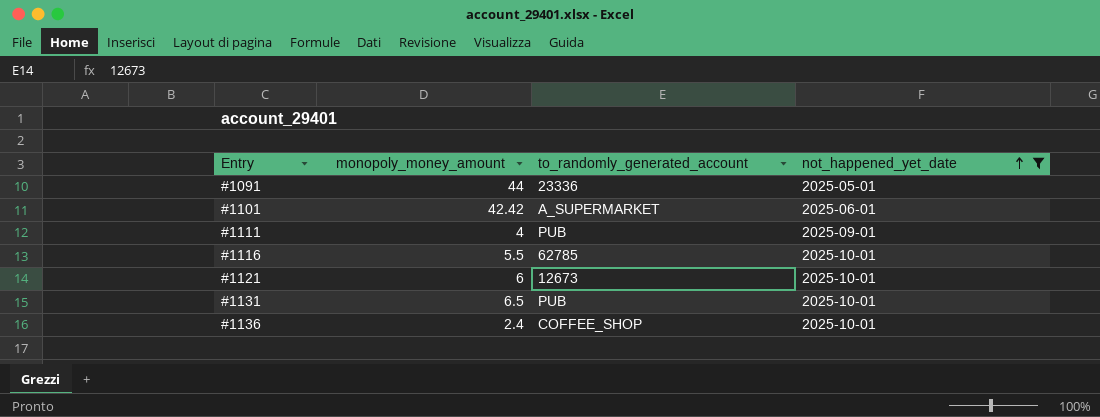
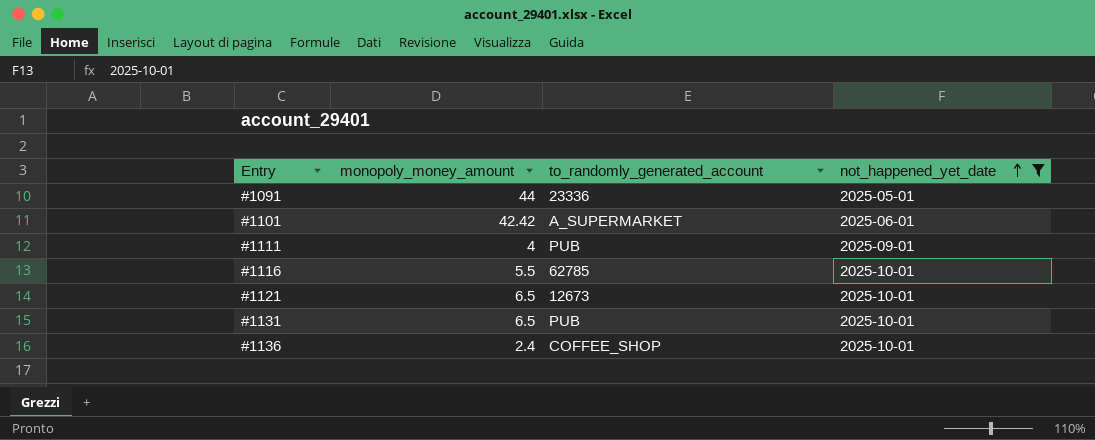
#1121 | monopoly_money_amount: 6 -> 6.5

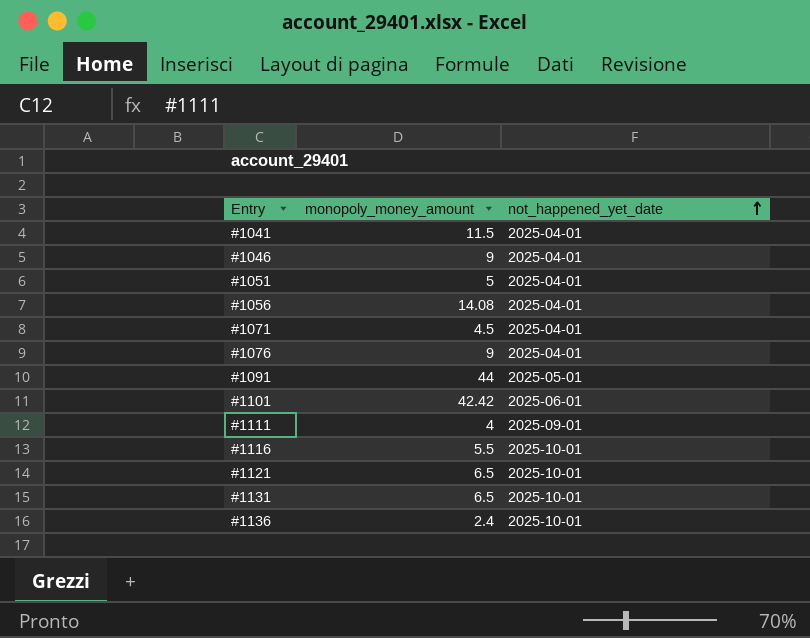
filter: not_happened_yet_date != 2025-04-01 -> none
column to_randomly_generated_account | position: 3 -> none

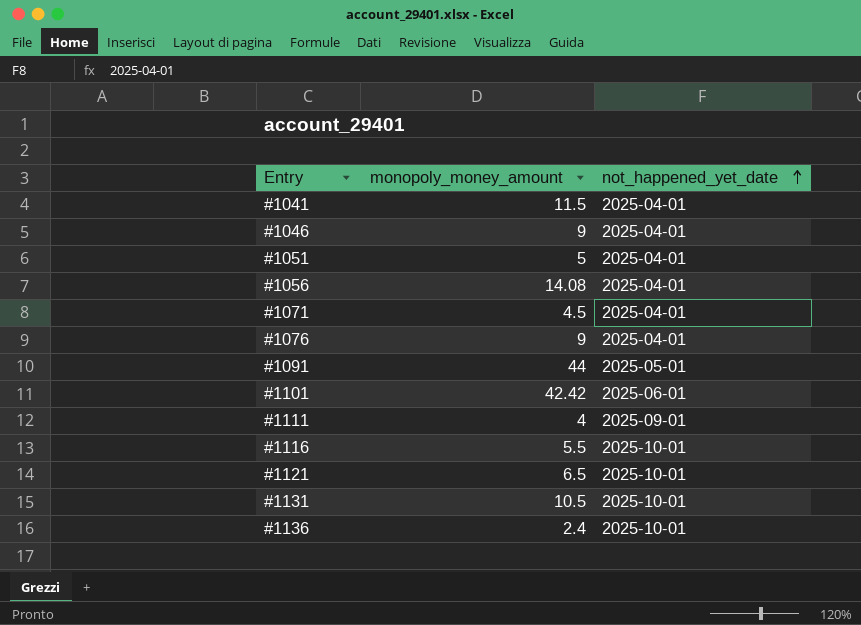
#1131 | monopoly_money_amount: 6.5 -> 10.5

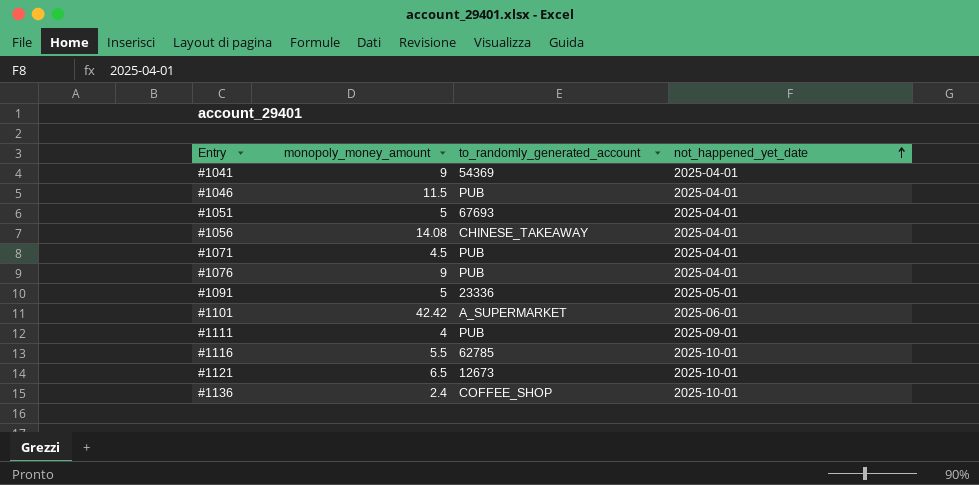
column to_randomly_generated_account | position: none -> 3
row #1131: 10.5 | 2025-10-01 -> none
#1041 | monopoly_money_amount: 11.5 -> 9
#1046 | monopoly_money_amount: 9 -> 11.5
#1091 | monopoly_money_amount: 44 -> 5

